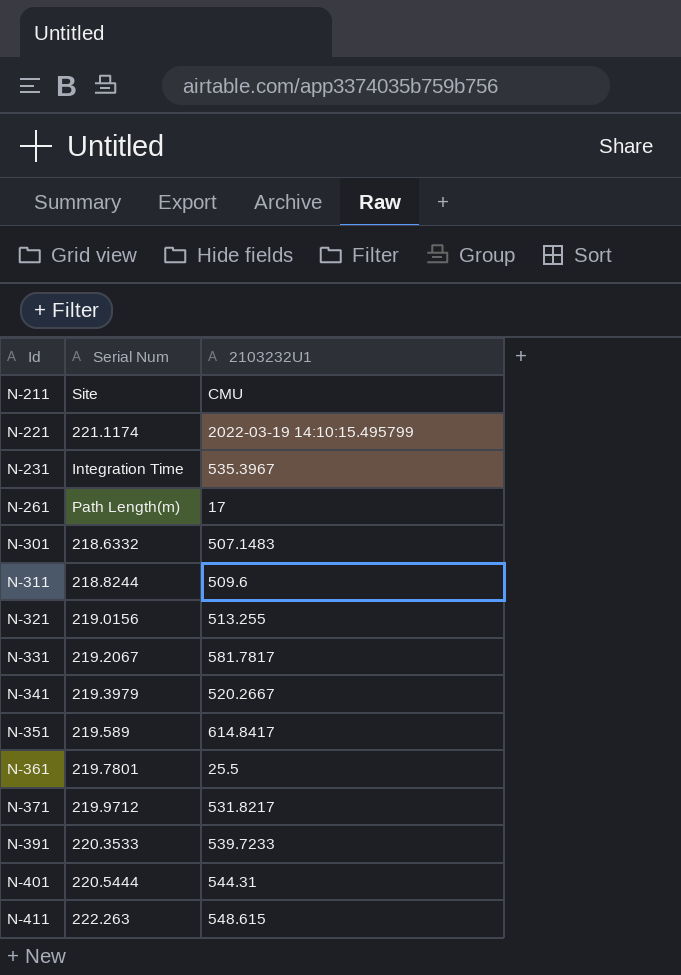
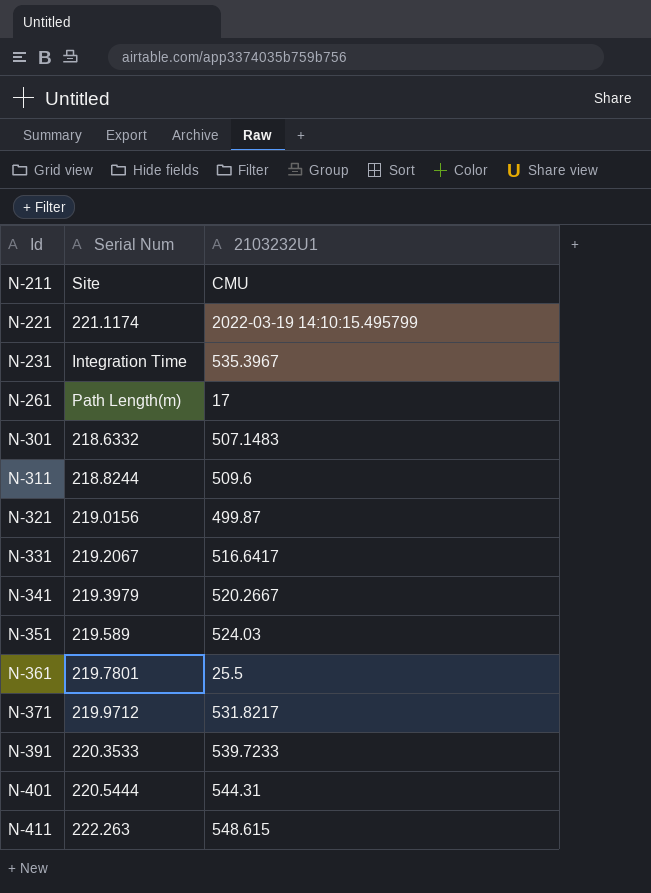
N-321 | 2103232U1: 513.255 -> 499.87
N-331 | 2103232U1: 581.7817 -> 516.6417
N-351 | 2103232U1: 614.8417 -> 524.03

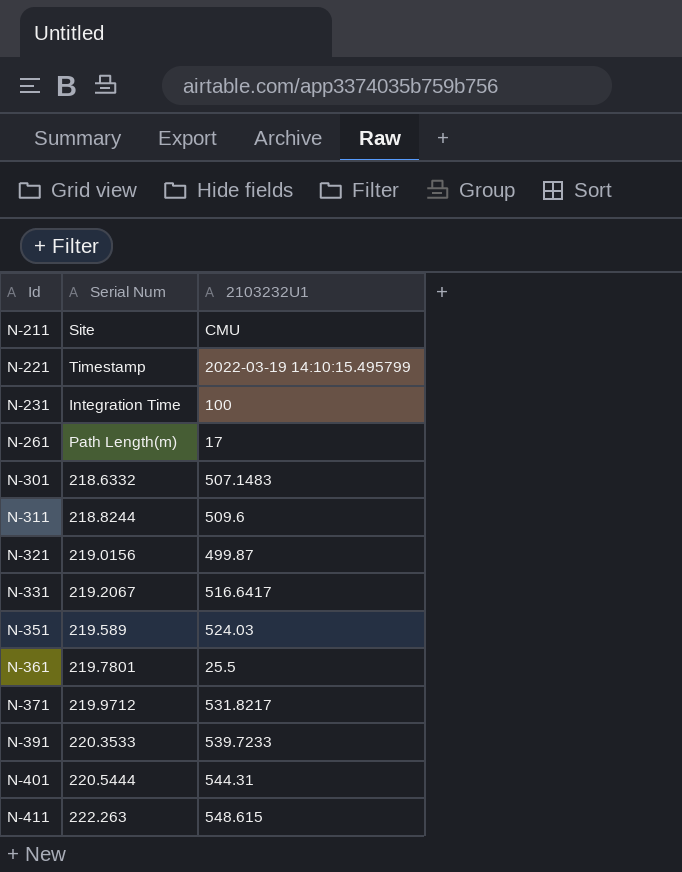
row N-341: 219.3979 | 520.2667 -> none
N-221 | Serial Num: 221.1174 -> Timestamp
N-231 | 2103232U1: 535.3967 -> 100

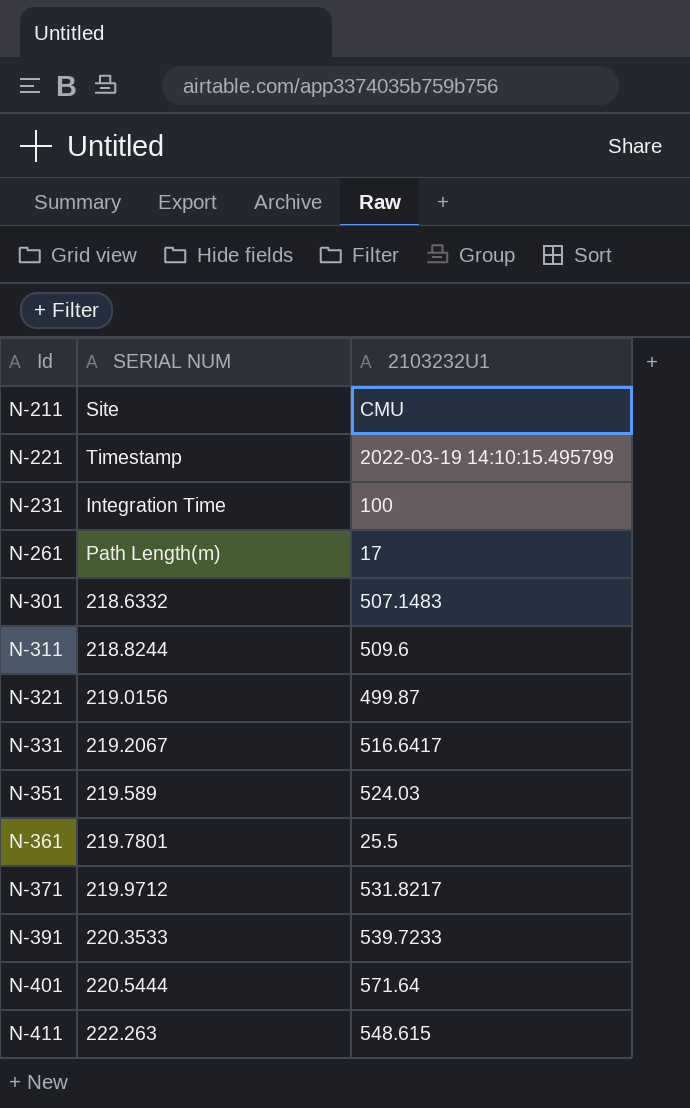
column name: Serial Num -> SERIAL NUM
N-401 | 2103232U1: 544.31 -> 571.64

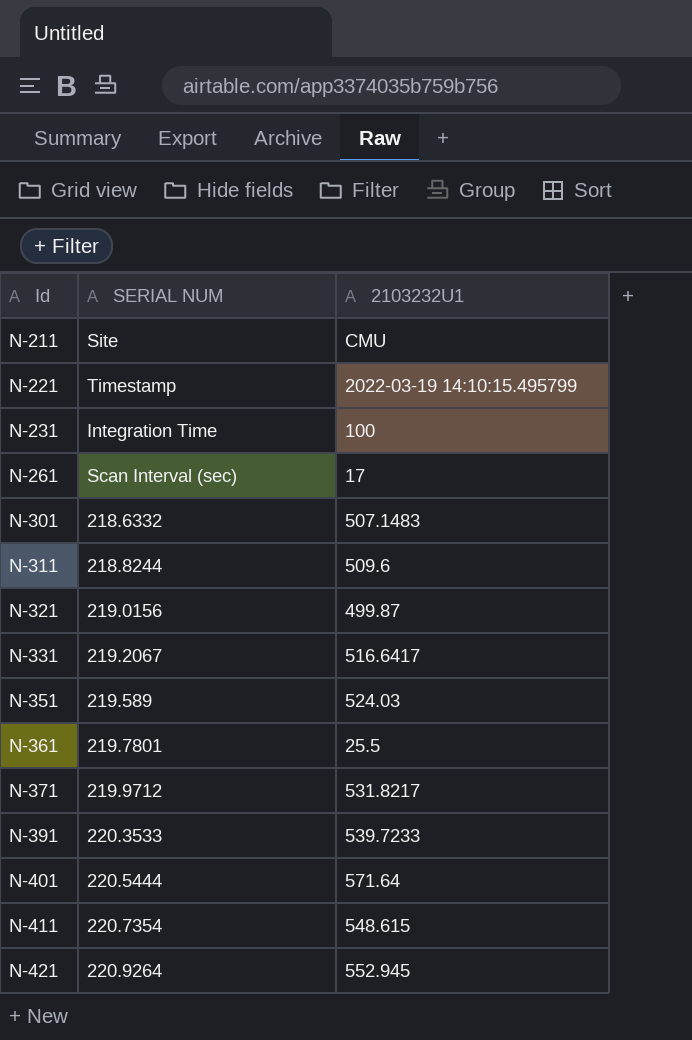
N-261 | SERIAL NUM: Path Length(m) -> Scan Interval (sec)
N-411 | SERIAL NUM: 222.263 -> 220.7354
row N-421: none -> 220.9264 | 552.945

